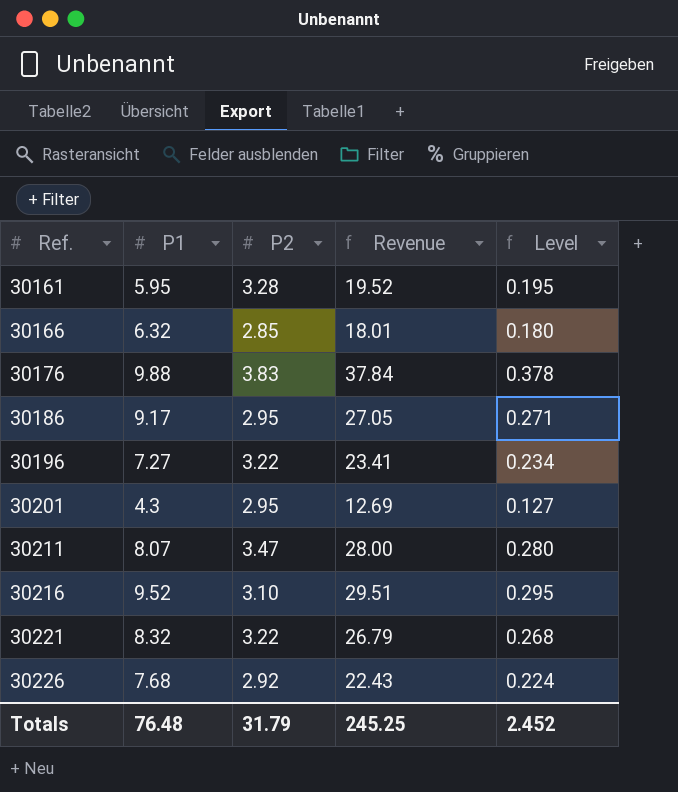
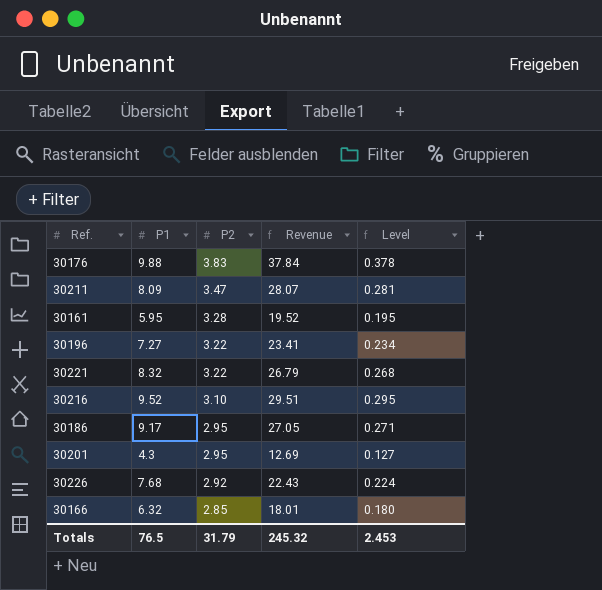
row order: Ref. ascending -> P2 descending
30211 | P1: 8.07 -> 8.09
30211 | Revenue: 28.00 -> 28.07
30211 | Level: 0.280 -> 0.281
Totals | P1: 76.48 -> 76.5
Totals | Revenue: 245.25 -> 245.32
Totals | Level: 2.452 -> 2.453

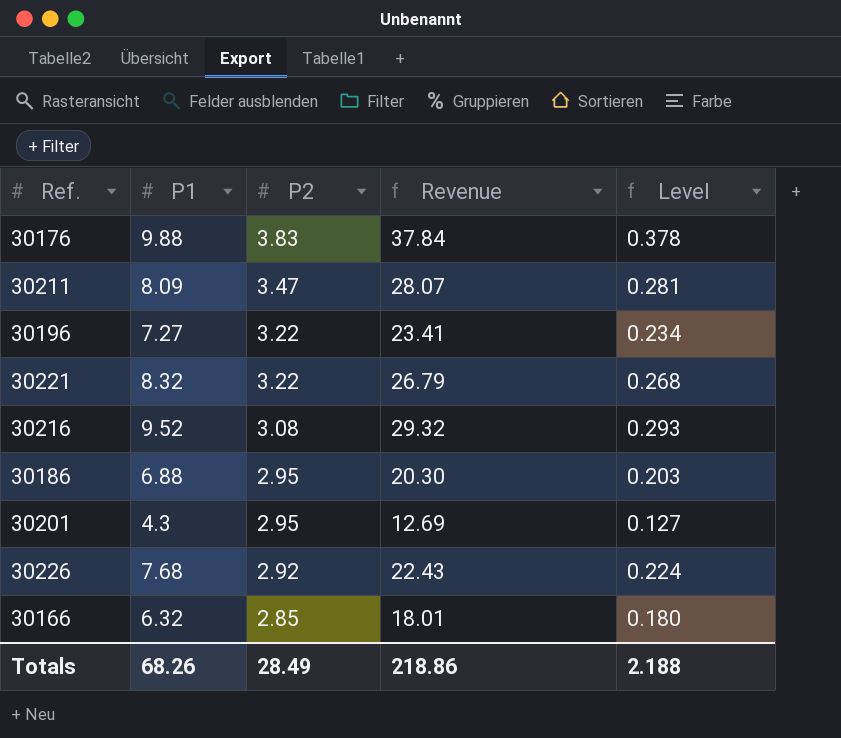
row 30161: 5.95 | 3.28 | 19.52 | 0.195 -> none
30216 | P2: 3.10 -> 3.08
30216 | Revenue: 29.51 -> 29.32
30216 | Level: 0.295 -> 0.293
30186 | P1: 9.17 -> 6.88
30186 | Revenue: 27.05 -> 20.30
30186 | Level: 0.271 -> 0.203
Totals | P1: 76.5 -> 68.26
Totals | P2: 31.79 -> 28.49
Totals | Revenue: 245.32 -> 218.86
Totals | Level: 2.453 -> 2.188

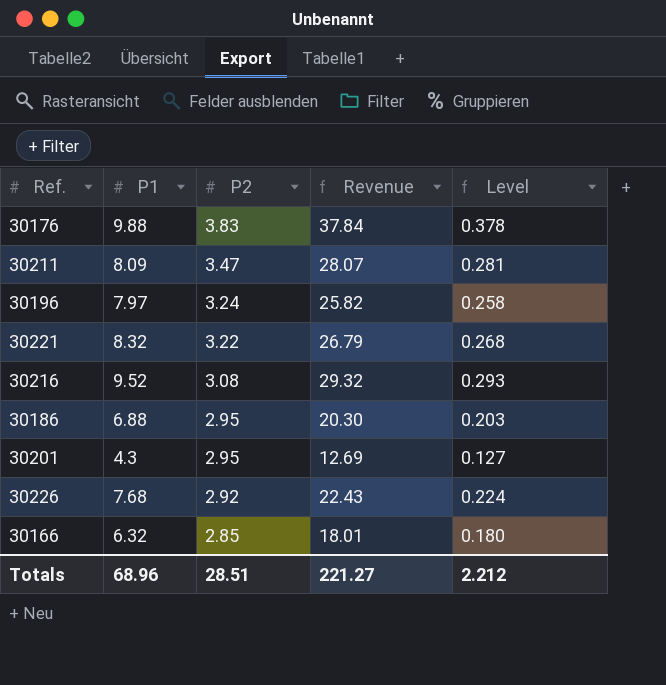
30196 | P1: 7.27 -> 7.97
30196 | P2: 3.22 -> 3.24
30196 | Revenue: 23.41 -> 25.82
30196 | Level: 0.234 -> 0.258
Totals | P1: 68.26 -> 68.96
Totals | P2: 28.49 -> 28.51
Totals | Revenue: 218.86 -> 221.27
Totals | Level: 2.188 -> 2.212

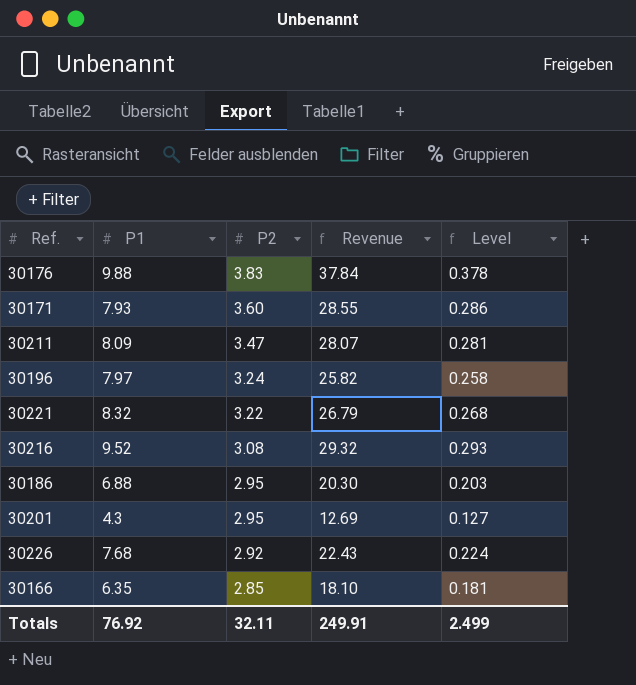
row 30171: none -> 7.93 | 3.60 | 28.55 | 0.286
30166 | P1: 6.32 -> 6.35
30166 | Revenue: 18.01 -> 18.10
30166 | Level: 0.180 -> 0.181
Totals | P1: 68.96 -> 76.92
Totals | P2: 28.51 -> 32.11
Totals | Revenue: 221.27 -> 249.91
Totals | Level: 2.212 -> 2.499

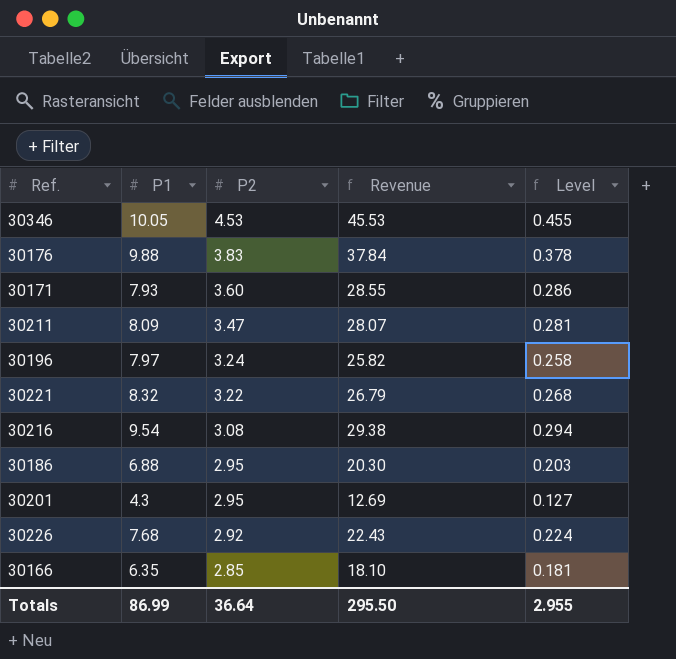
row 30346: none -> 10.05 | 4.53 | 45.53 | 0.455
30216 | P1: 9.52 -> 9.54
30216 | Revenue: 29.32 -> 29.38
30216 | Level: 0.293 -> 0.294
Totals | P1: 76.92 -> 86.99
Totals | P2: 32.11 -> 36.64
Totals | Revenue: 249.91 -> 295.50
Totals | Level: 2.499 -> 2.955

